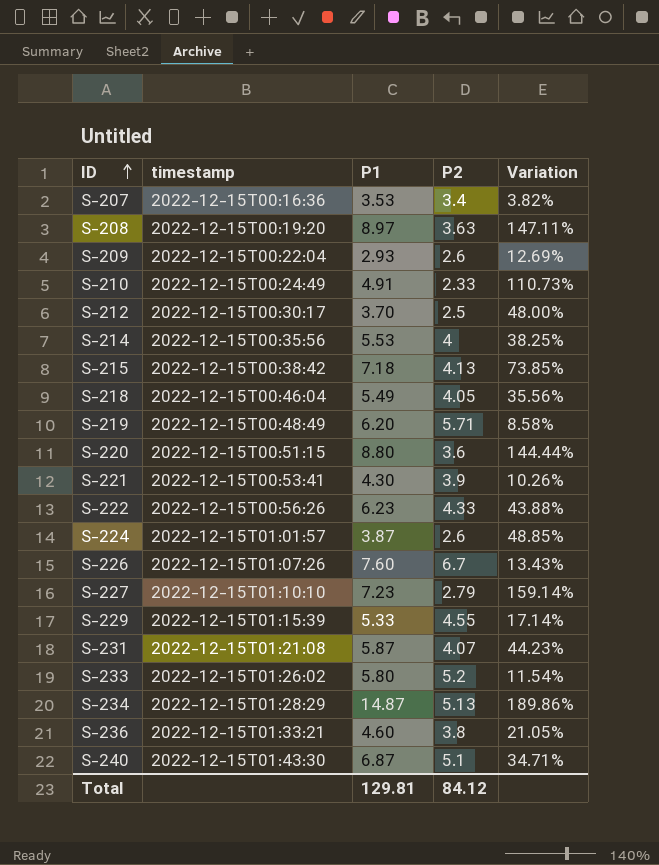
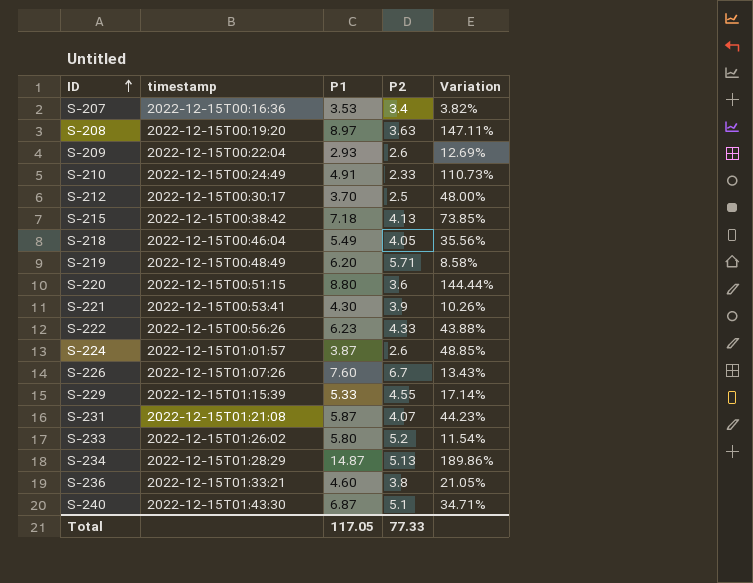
row S-214: 2022-12-15T00:35:56 | 5.53 | 4 | 38.25% -> none
row S-227: 2022-12-15T01:10:10 | 7.23 | 2.79 | 159.14% -> none
Total | P1: 129.81 -> 117.05
Total | P2: 84.12 -> 77.33

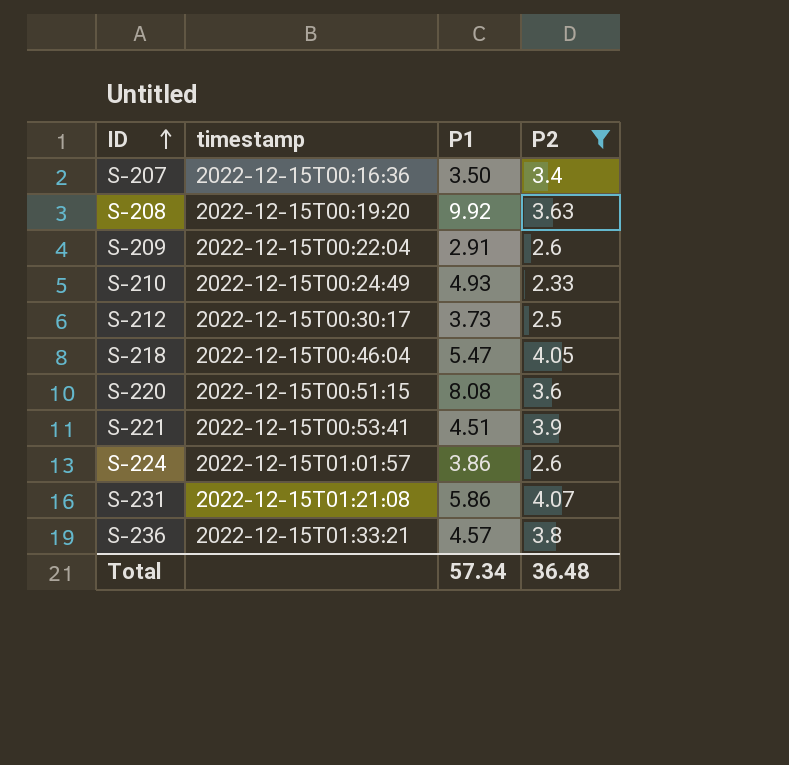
filter: none -> P2 <= 4.07
column Variation | formula: ([P1] - [P2]) / [P2] -> none
S-207 | P1: 3.53 -> 3.50
S-208 | P1: 8.97 -> 9.92
S-209 | P1: 2.93 -> 2.91
S-210 | P1: 4.91 -> 4.93
S-212 | P1: 3.70 -> 3.73
S-218 | P1: 5.49 -> 5.47
S-220 | P1: 8.80 -> 8.08
S-221 | P1: 4.30 -> 4.51
S-224 | P1: 3.87 -> 3.86
S-231 | P1: 5.87 -> 5.86
S-236 | P1: 4.60 -> 4.57
Total | P1: 117.05 -> 57.34
Total | P2: 77.33 -> 36.48

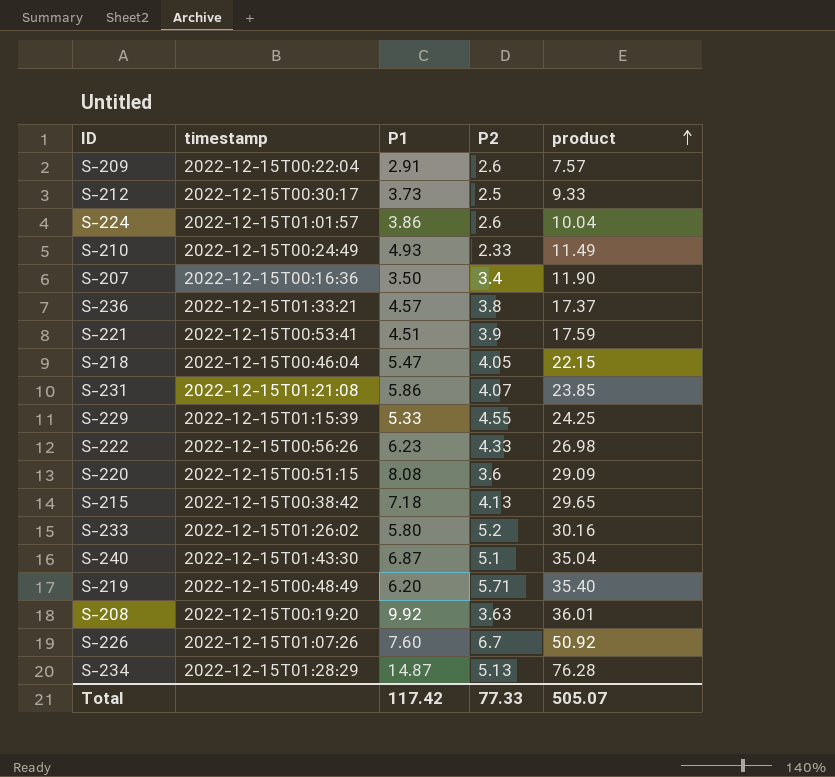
filter: P2 <= 4.07 -> none
row order: ID ascending -> product ascending
column product | formula: none -> [P1] * [P2]
Total | P1: 57.34 -> 117.42
Total | P2: 36.48 -> 77.33

